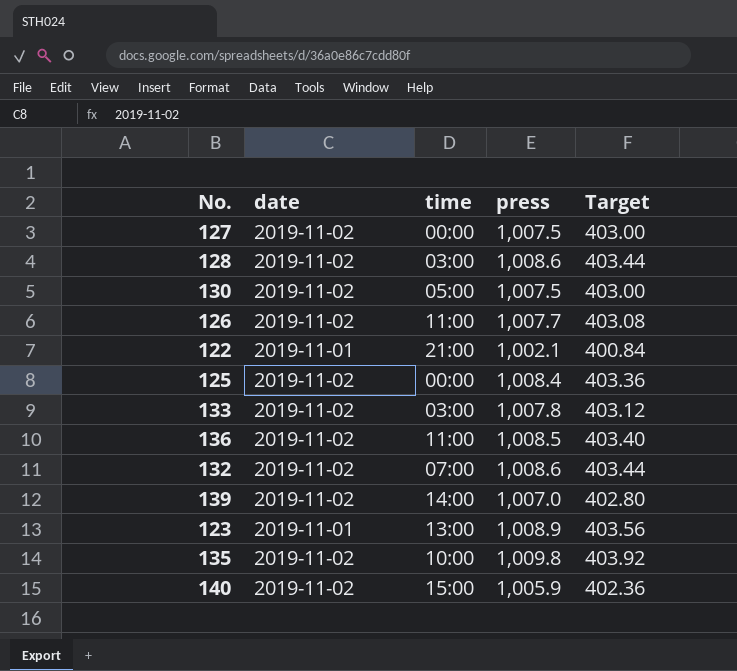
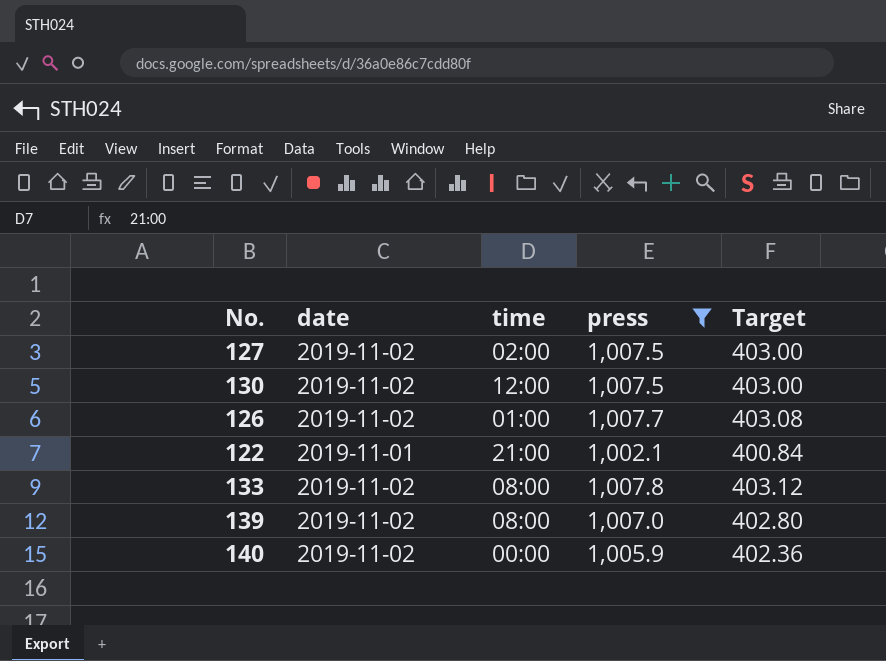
filter: none -> press <= 1,007.8
127 | time: 00:00 -> 02:00
130 | time: 05:00 -> 12:00
126 | time: 11:00 -> 01:00
133 | time: 03:00 -> 08:00
139 | time: 14:00 -> 08:00
140 | time: 15:00 -> 00:00

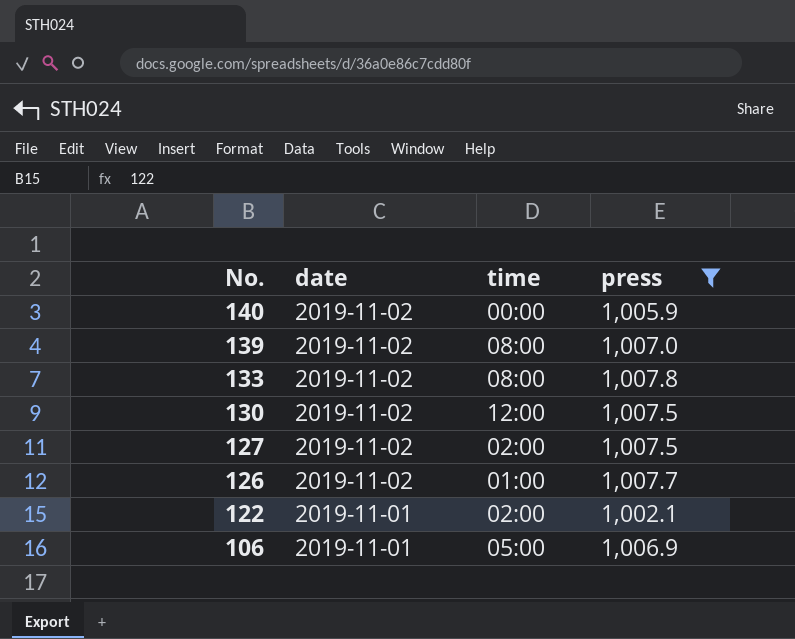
row order: none -> No. descending
column Target | formula: [press] * 0.4 -> none
122 | time: 21:00 -> 02:00
row 106: none -> 2019-11-01 | 05:00 | 1,006.9

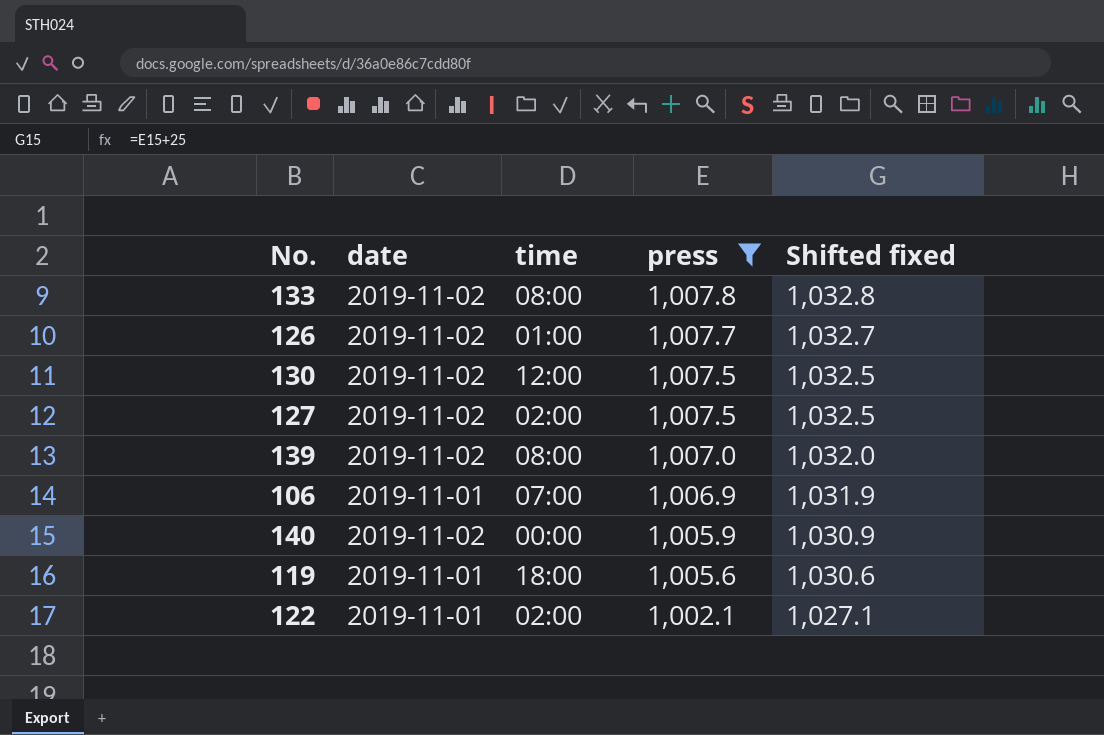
row order: No. descending -> press descending
column Shifted fixed | formula: none -> [press] + 25
106 | time: 05:00 -> 07:00
row 119: none -> 2019-11-01 | 18:00 | 1,005.6 | 1,030.6

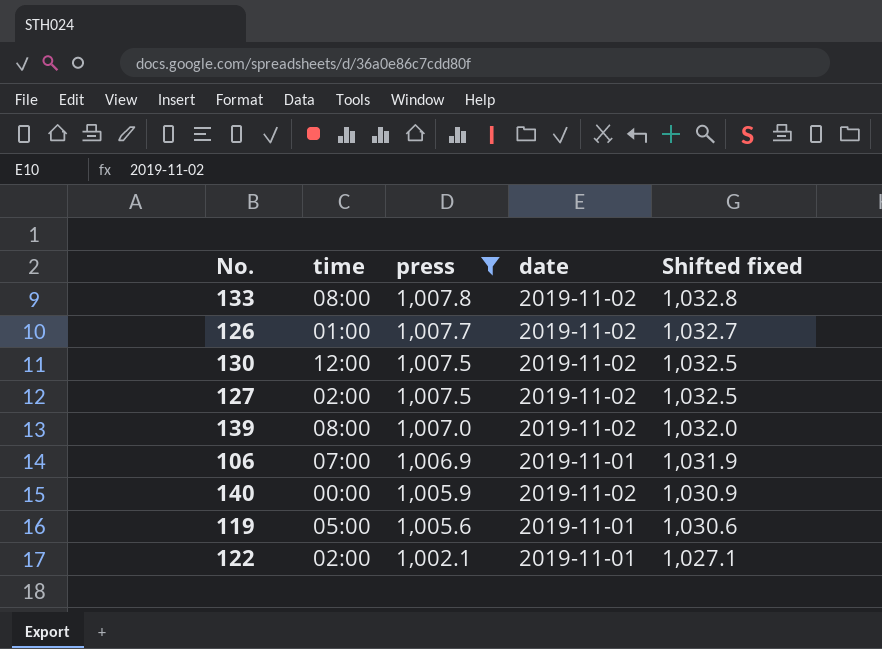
column date | position: 2 -> 4
119 | time: 18:00 -> 05:00

